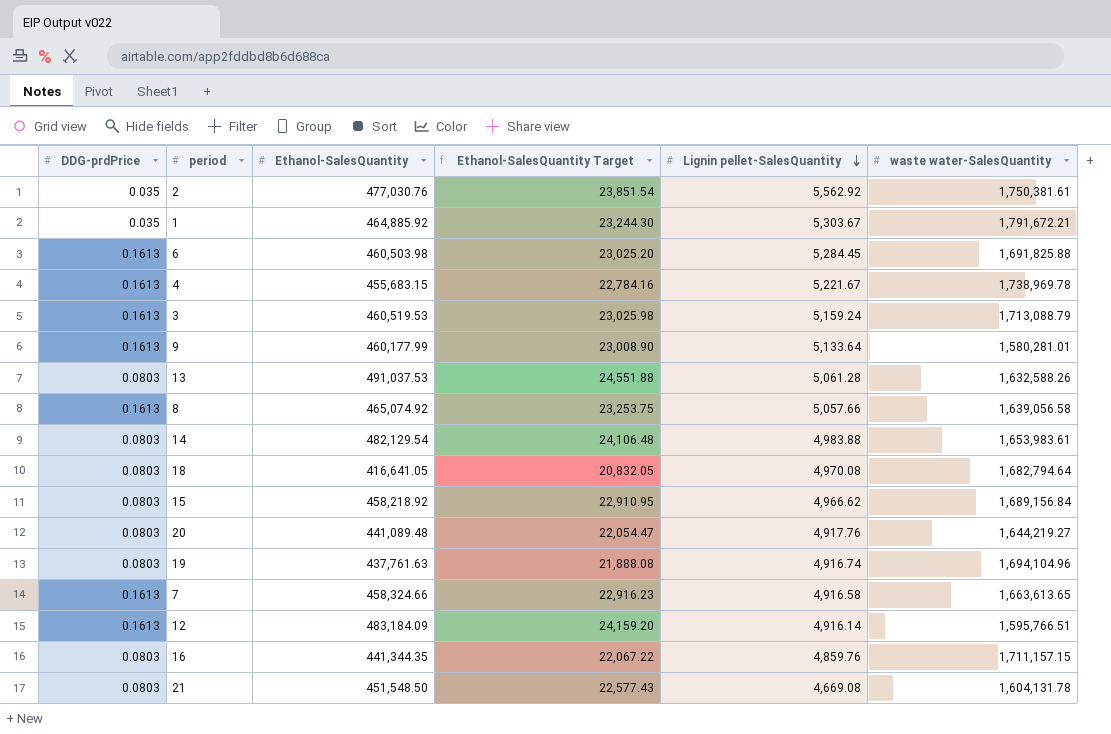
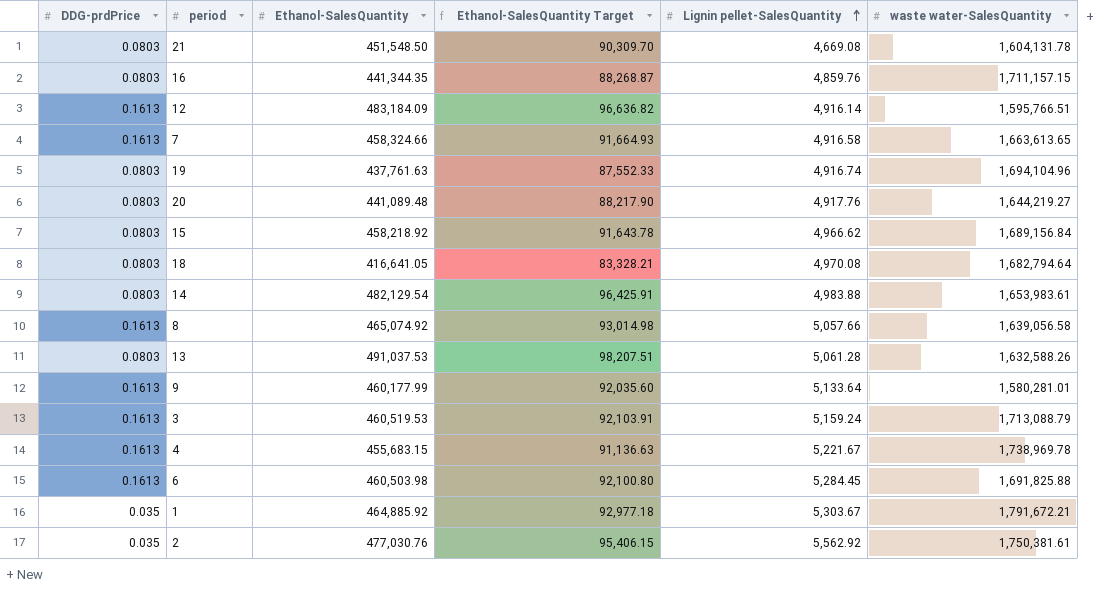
row order: Lignin pellet-SalesQuantity descending -> Lignin pellet-SalesQuantity ascending
column Ethanol-SalesQuantity Target | formula: [Ethanol-SalesQuantity] * 0.05 -> [Ethanol-SalesQuantity] * 0.2

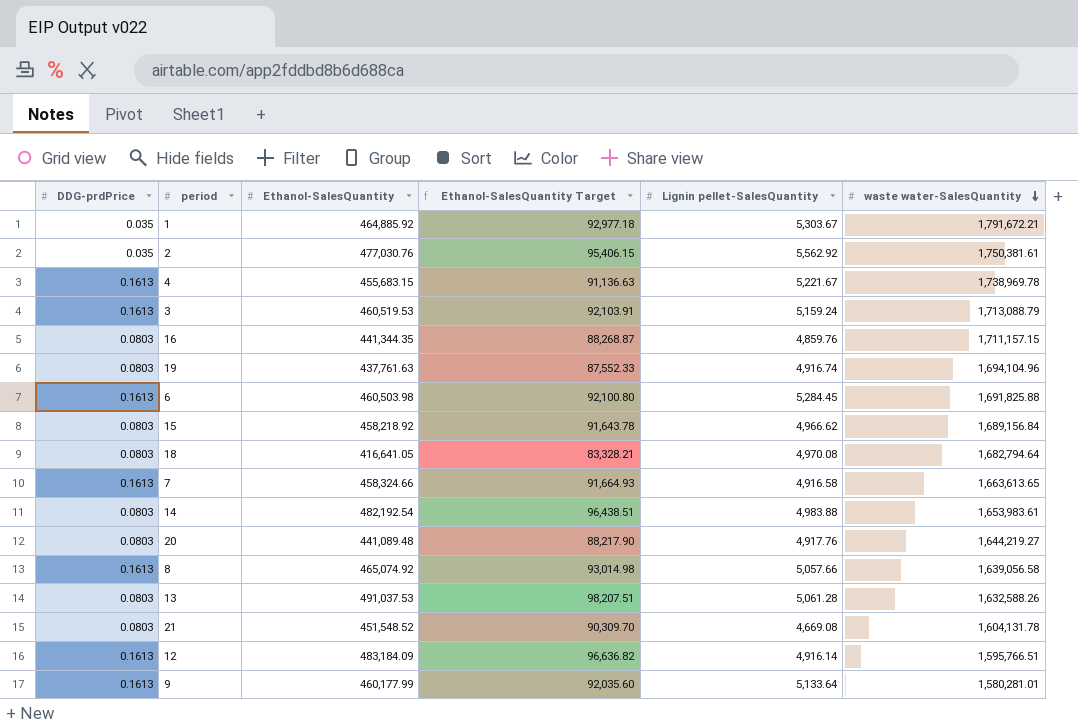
row order: Lignin pellet-SalesQuantity ascending -> waste water-SalesQuantity descending
14 | Ethanol-SalesQuantity: 482,129.54 -> 482,192.54
14 | Ethanol-SalesQuantity Target: 96,425.91 -> 96,438.51
21 | Ethanol-SalesQuantity: 451,548.50 -> 451,548.52

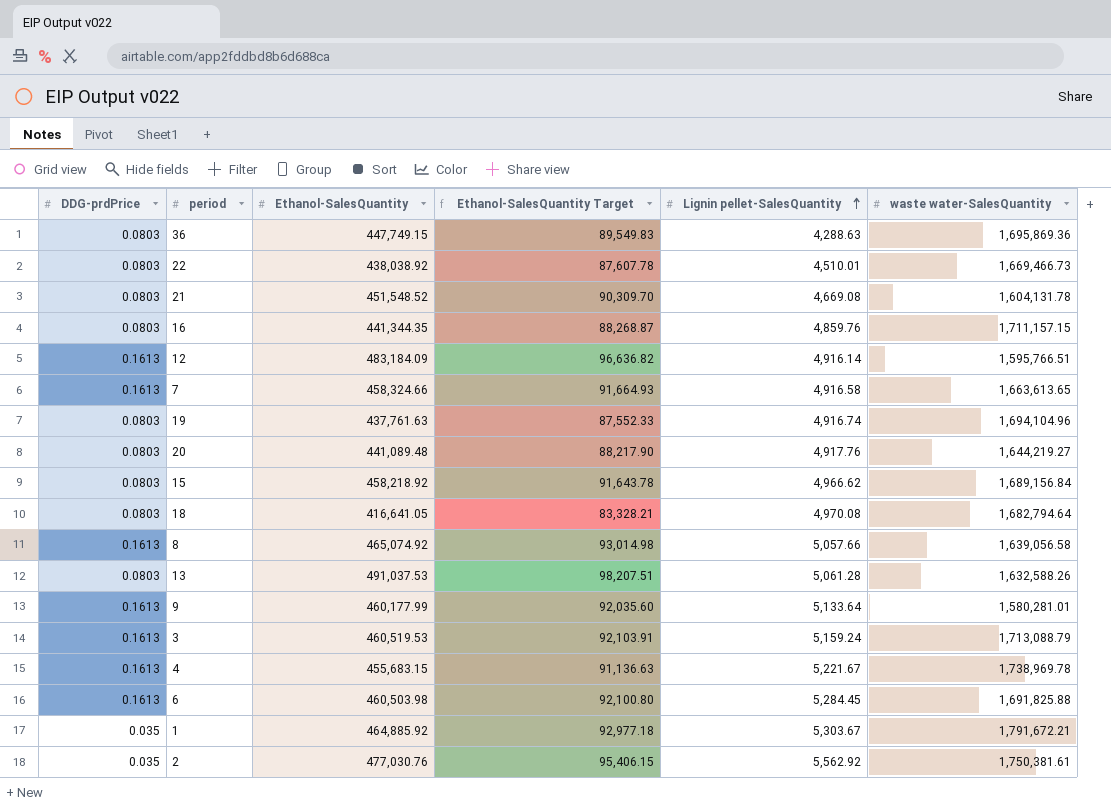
row order: waste water-SalesQuantity descending -> Lignin pellet-SalesQuantity ascending
row 14: 0.0803 | 482,192.54 | 96,438.51 | 4,983.88 | 1,653,983.61 -> none
row 36: none -> 0.0803 | 447,749.15 | 89,549.83 | 4,288.63 | 1,695,869.36
row 22: none -> 0.0803 | 438,038.92 | 87,607.78 | 4,510.01 | 1,669,466.73

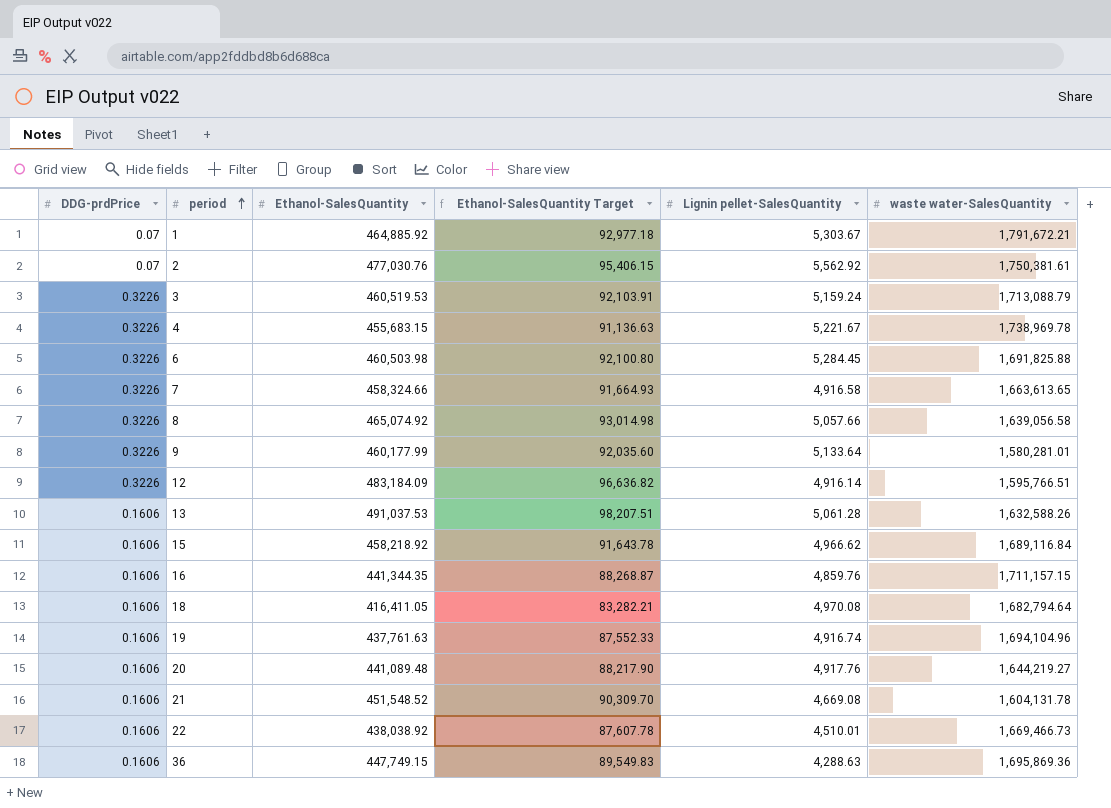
row order: Lignin pellet-SalesQuantity ascending -> period ascending
1 | DDG-prdPrice: 0.035 -> 0.07
2 | DDG-prdPrice: 0.035 -> 0.07
3 | DDG-prdPrice: 0.1613 -> 0.3226
4 | DDG-prdPrice: 0.1613 -> 0.3226
6 | DDG-prdPrice: 0.1613 -> 0.3226
7 | DDG-prdPrice: 0.1613 -> 0.3226
8 | DDG-prdPrice: 0.1613 -> 0.3226
9 | DDG-prdPrice: 0.1613 -> 0.3226
12 | DDG-prdPrice: 0.1613 -> 0.3226
13 | DDG-prdPrice: 0.0803 -> 0.1606
15 | DDG-prdPrice: 0.0803 -> 0.1606
15 | waste water-SalesQuantity: 1,689,156.84 -> 1,689,116.84
16 | DDG-prdPrice: 0.0803 -> 0.1606
18 | DDG-prdPrice: 0.0803 -> 0.1606
18 | Ethanol-SalesQuantity: 416,641.05 -> 416,411.05
18 | Ethanol-SalesQuantity Target: 83,328.21 -> 83,282.21
19 | DDG-prdPrice: 0.0803 -> 0.1606
20 | DDG-prdPrice: 0.0803 -> 0.1606
21 | DDG-prdPrice: 0.0803 -> 0.1606
22 | DDG-prdPrice: 0.0803 -> 0.1606
36 | DDG-prdPrice: 0.0803 -> 0.1606

